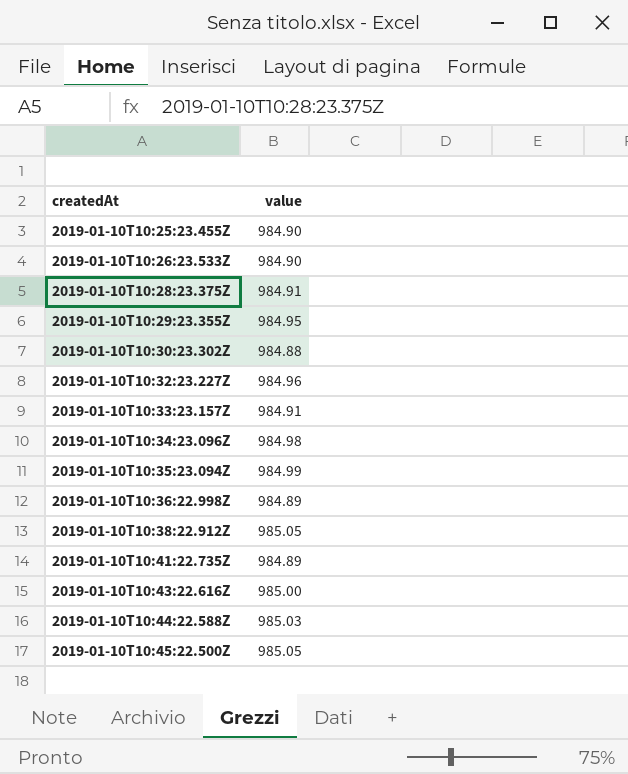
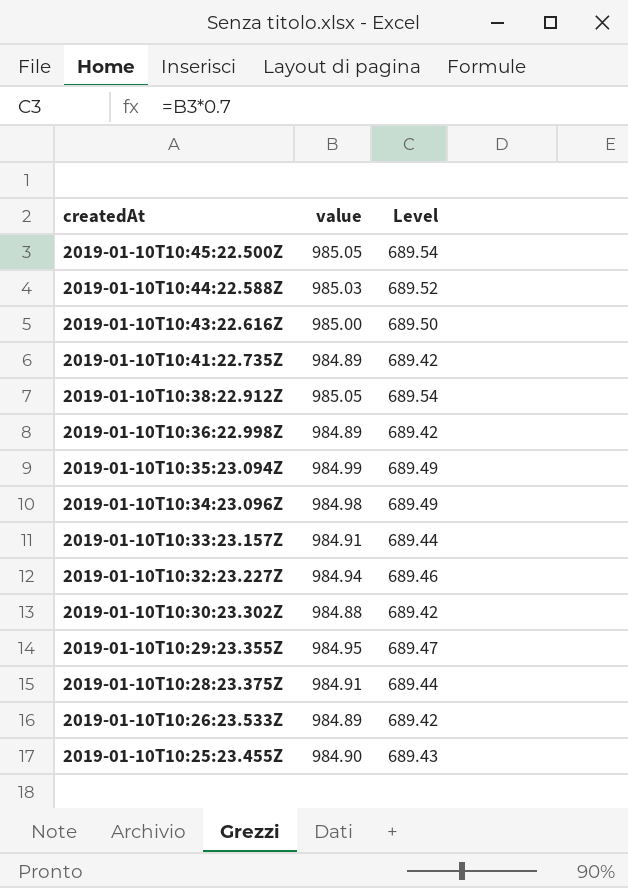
row order: createdAt ascending -> createdAt descending
column Level | formula: none -> [value] * 0.7
2019-01-10T10:32:23.227Z | value: 984.96 -> 984.94
2019-01-10T10:26:23.533Z | value: 984.90 -> 984.89

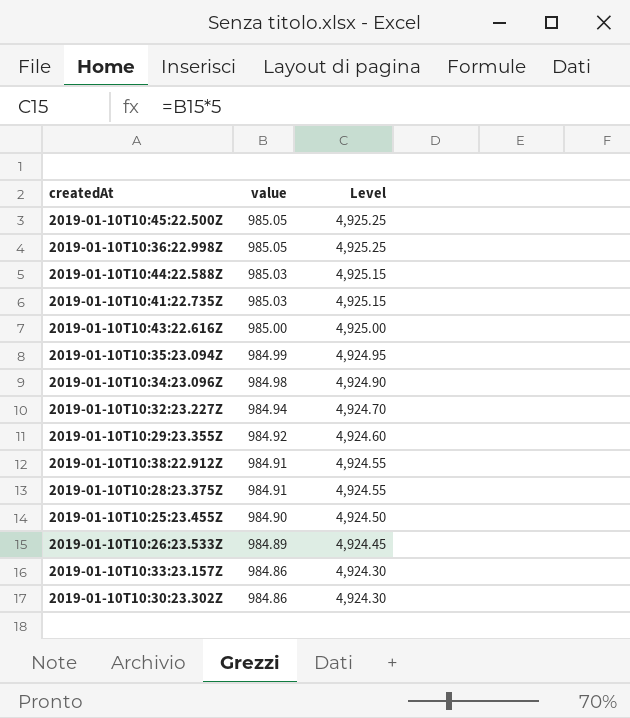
row order: createdAt descending -> value descending
column Level | formula: [value] * 0.7 -> [value] * 5
2019-01-10T10:36:22.998Z | value: 984.89 -> 985.05
2019-01-10T10:41:22.735Z | value: 984.89 -> 985.03
2019-01-10T10:29:23.355Z | value: 984.95 -> 984.92
2019-01-10T10:38:22.912Z | value: 985.05 -> 984.91
2019-01-10T10:33:23.157Z | value: 984.91 -> 984.86
2019-01-10T10:30:23.302Z | value: 984.88 -> 984.86

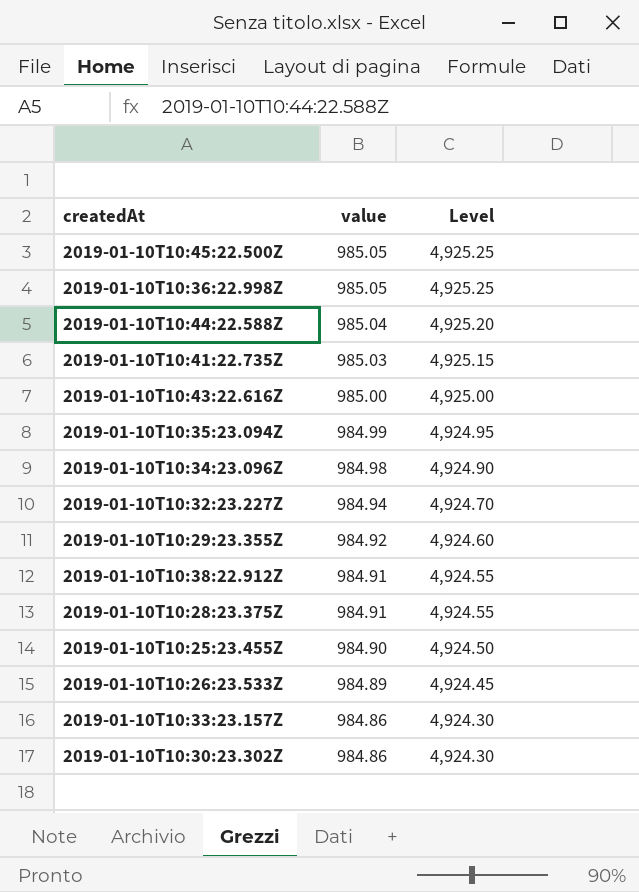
2019-01-10T10:44:22.588Z | value: 985.03 -> 985.04
2019-01-10T10:44:22.588Z | Level: 4,925.15 -> 4,925.20

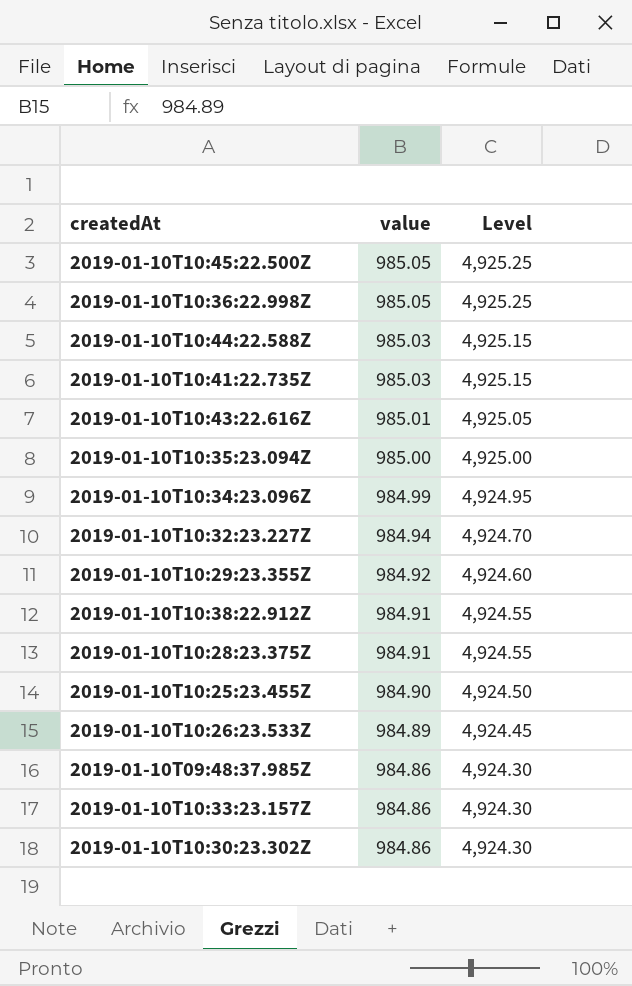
2019-01-10T10:44:22.588Z | value: 985.04 -> 985.03
2019-01-10T10:44:22.588Z | Level: 4,925.20 -> 4,925.15
2019-01-10T10:43:22.616Z | value: 985.00 -> 985.01
2019-01-10T10:43:22.616Z | Level: 4,925.00 -> 4,925.05
2019-01-10T10:35:23.094Z | value: 984.99 -> 985.00
2019-01-10T10:35:23.094Z | Level: 4,924.95 -> 4,925.00
2019-01-10T10:34:23.096Z | value: 984.98 -> 984.99
2019-01-10T10:34:23.096Z | Level: 4,924.90 -> 4,924.95
row 2019-01-10T09:48:37.985Z: none -> 984.86 | 4,924.30

